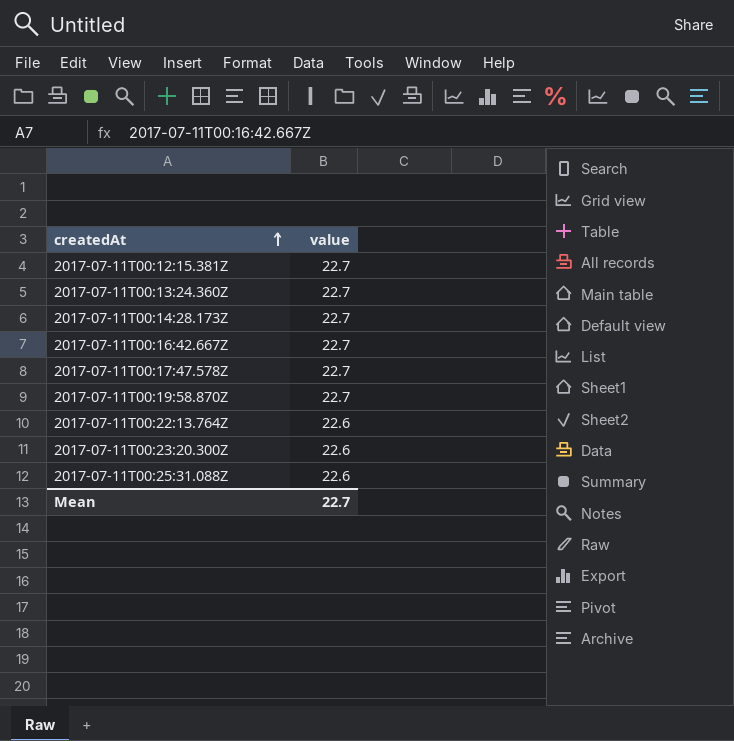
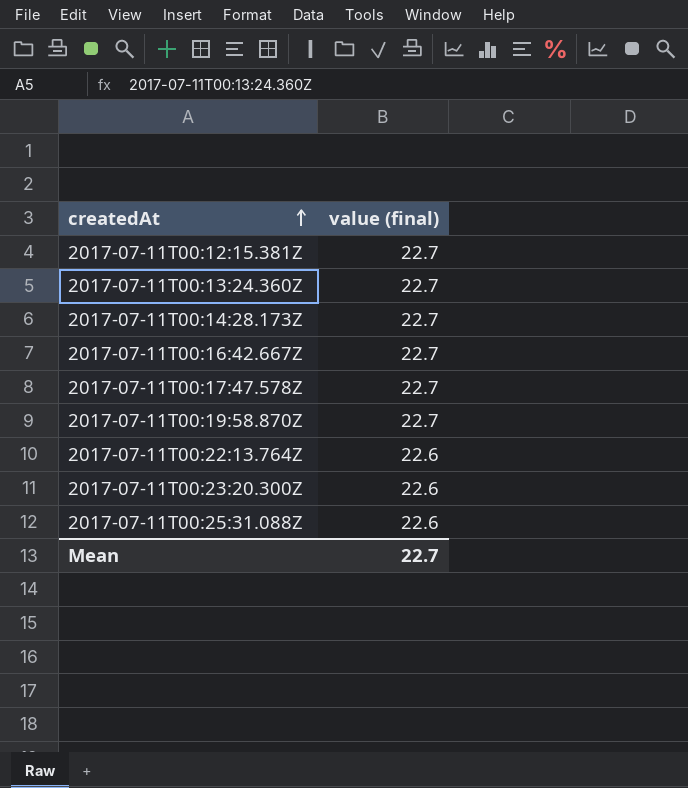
column name: value -> value (final)

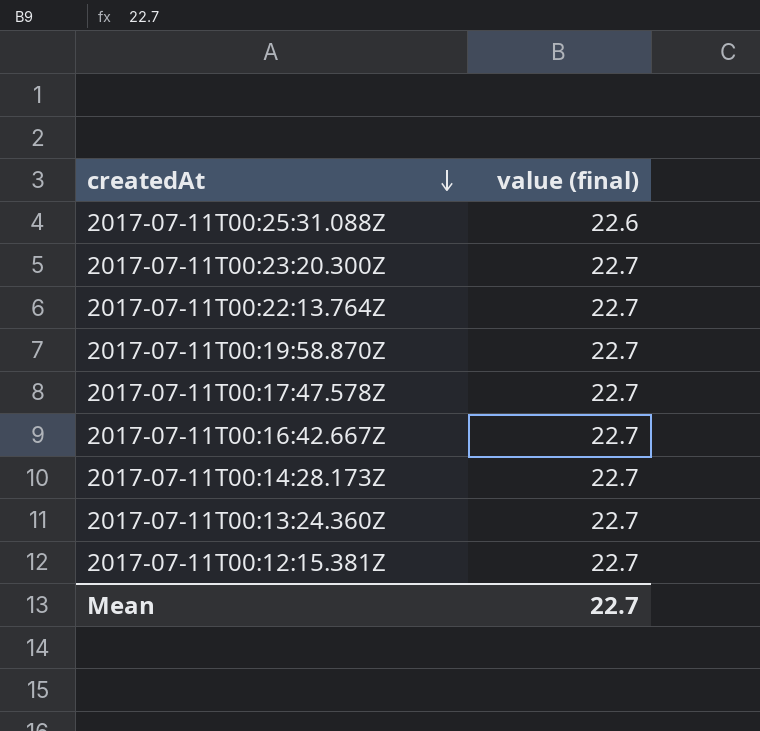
row order: createdAt ascending -> createdAt descending
2017-07-11T00:23:20.300Z | value (final): 22.6 -> 22.7
2017-07-11T00:22:13.764Z | value (final): 22.6 -> 22.7

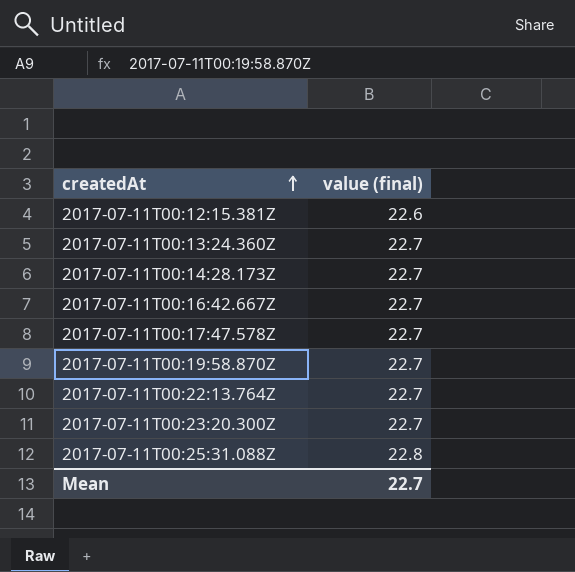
row order: createdAt descending -> createdAt ascending
2017-07-11T00:12:15.381Z | value (final): 22.7 -> 22.6
2017-07-11T00:25:31.088Z | value (final): 22.6 -> 22.8

